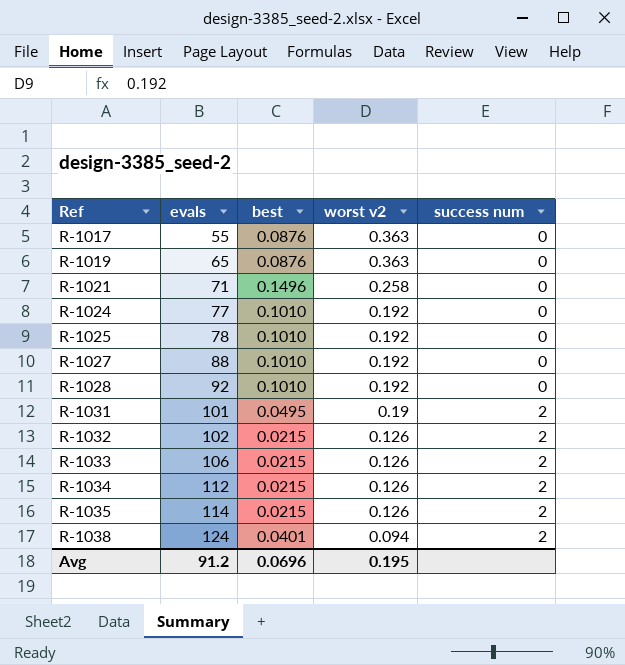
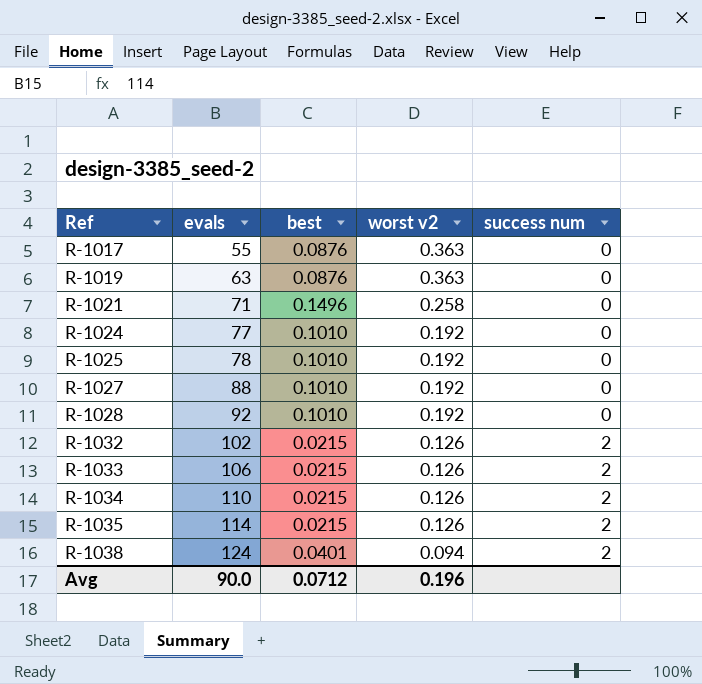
row R-1031: 101 | 0.0495 | 0.19 | 2 -> none
R-1019 | evals: 65 -> 63
R-1034 | evals: 112 -> 110
Avg | evals: 91.2 -> 90.0
Avg | best: 0.0696 -> 0.0712
Avg | worst v2: 0.195 -> 0.196

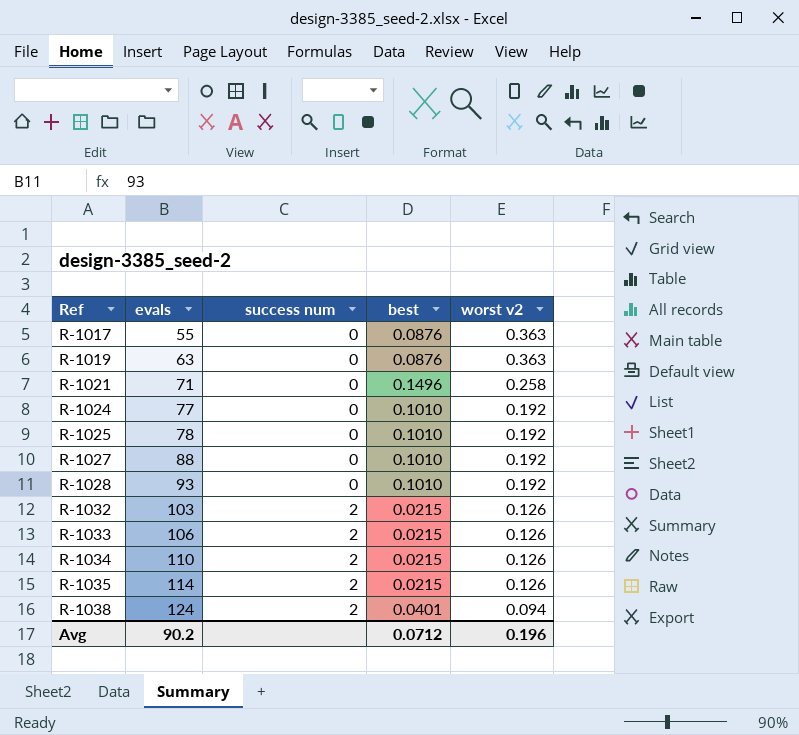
column success num | position: 5 -> 3
R-1028 | evals: 92 -> 93
R-1032 | evals: 102 -> 103
Avg | evals: 90.0 -> 90.2

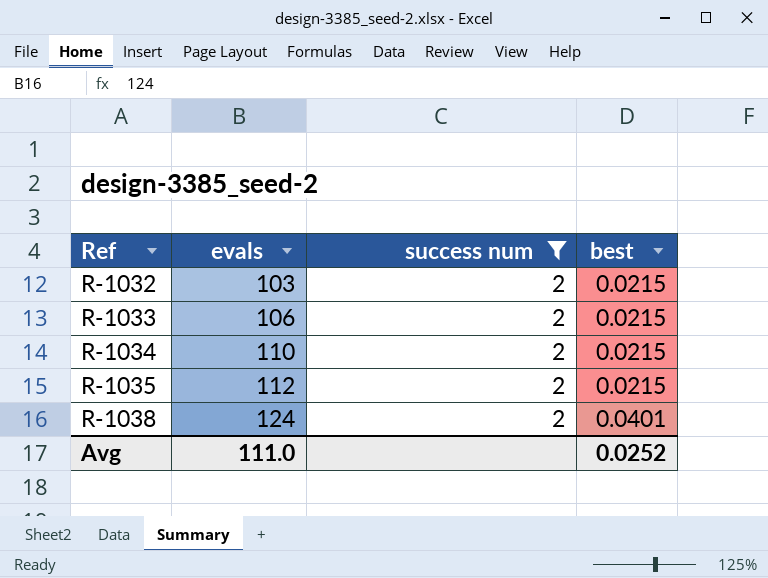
filter: none -> success num = 2
column worst v2 | position: 5 -> none
R-1035 | evals: 114 -> 112
Avg | evals: 90.2 -> 111.0
Avg | best: 0.0712 -> 0.0252

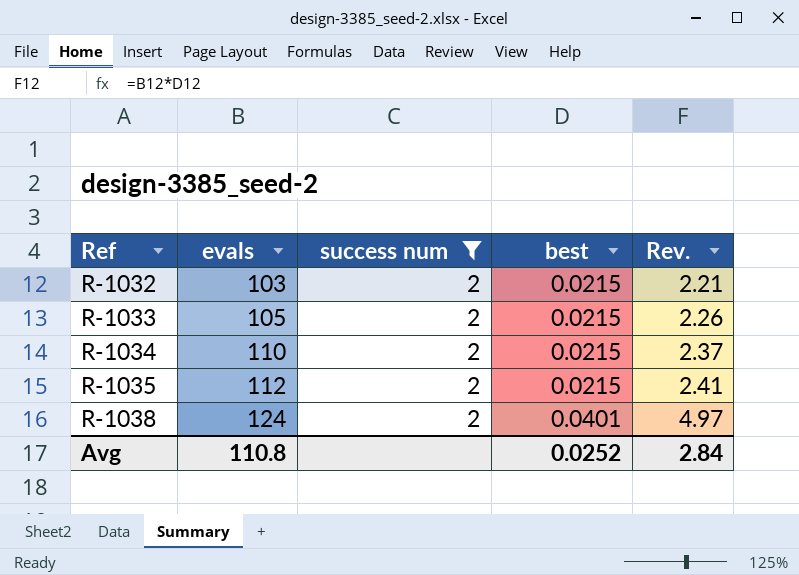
column Rev. | formula: none -> [evals] * [best]
R-1033 | evals: 106 -> 105
Avg | evals: 111.0 -> 110.8

